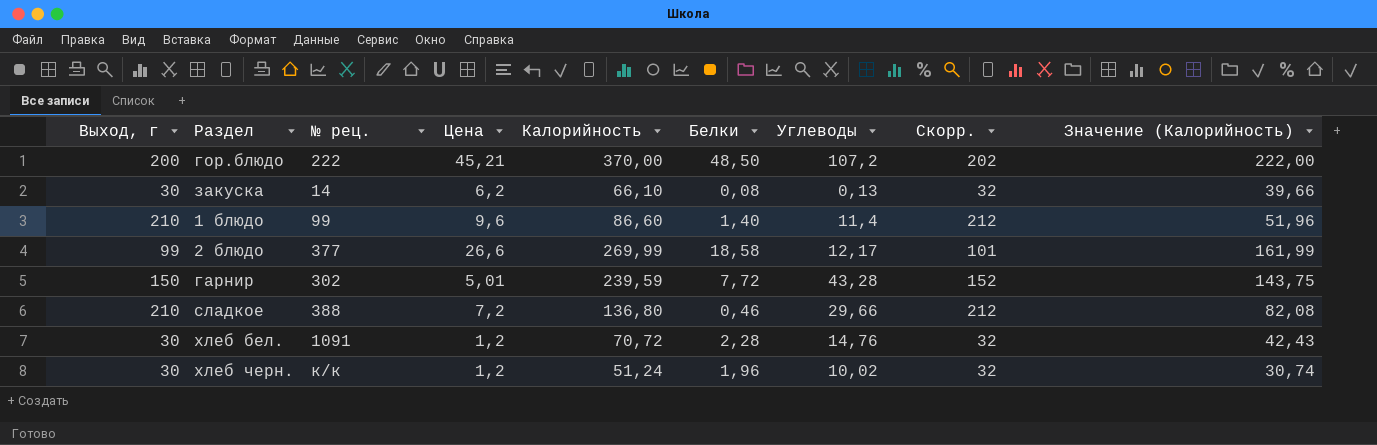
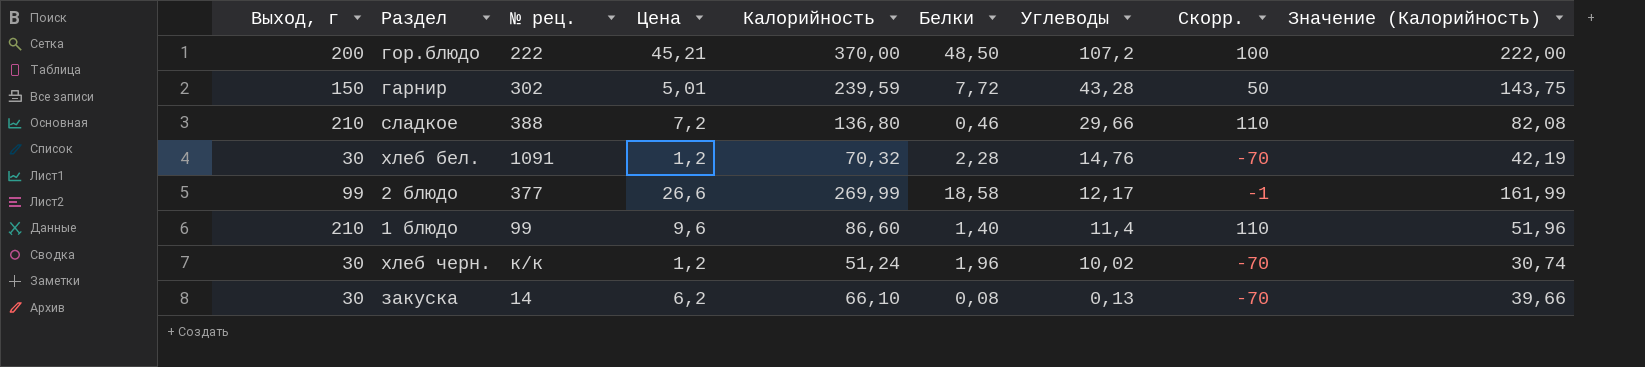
row order: none -> Углеводы descending
column Скорр. | formula: [Выход, г] + 2 -> [Выход, г] - 100
хлеб бел. | Калорийность: 70,72 -> 70,32
хлеб бел. | Значение (Калорийность): 42,43 -> 42,19

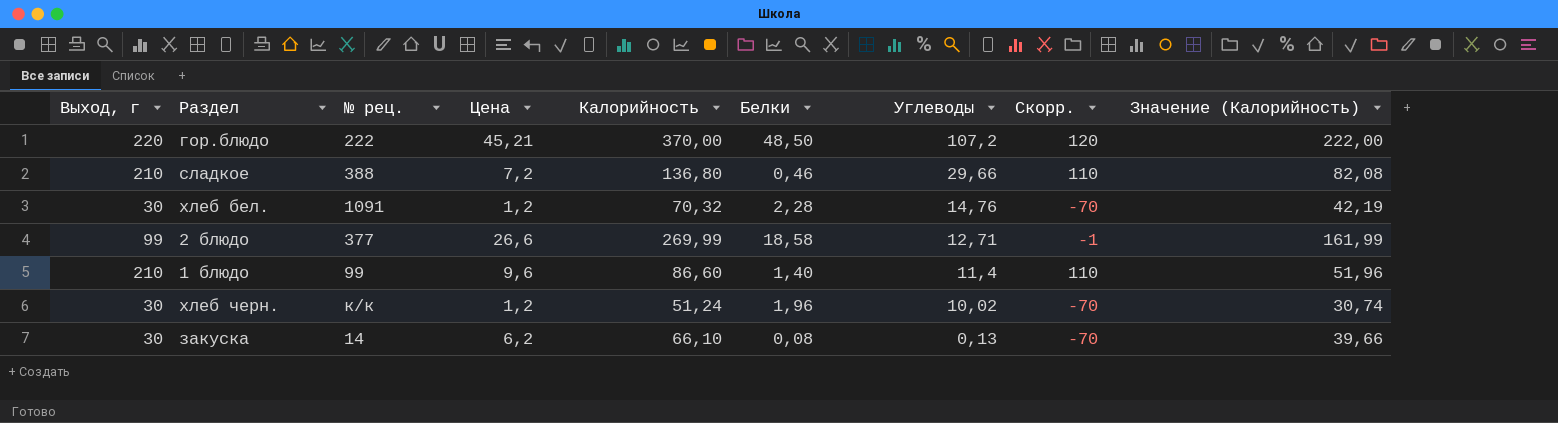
row гарнир: 150 | 302 | 5,01 | 239,59 | 7,72 | 43,28 | 50 | 143,75 -> none
гор.блюдо | Выход, г: 200 -> 220
гор.блюдо | Скорр.: 100 -> 120
2 блюдо | Углеводы: 12,17 -> 12,71

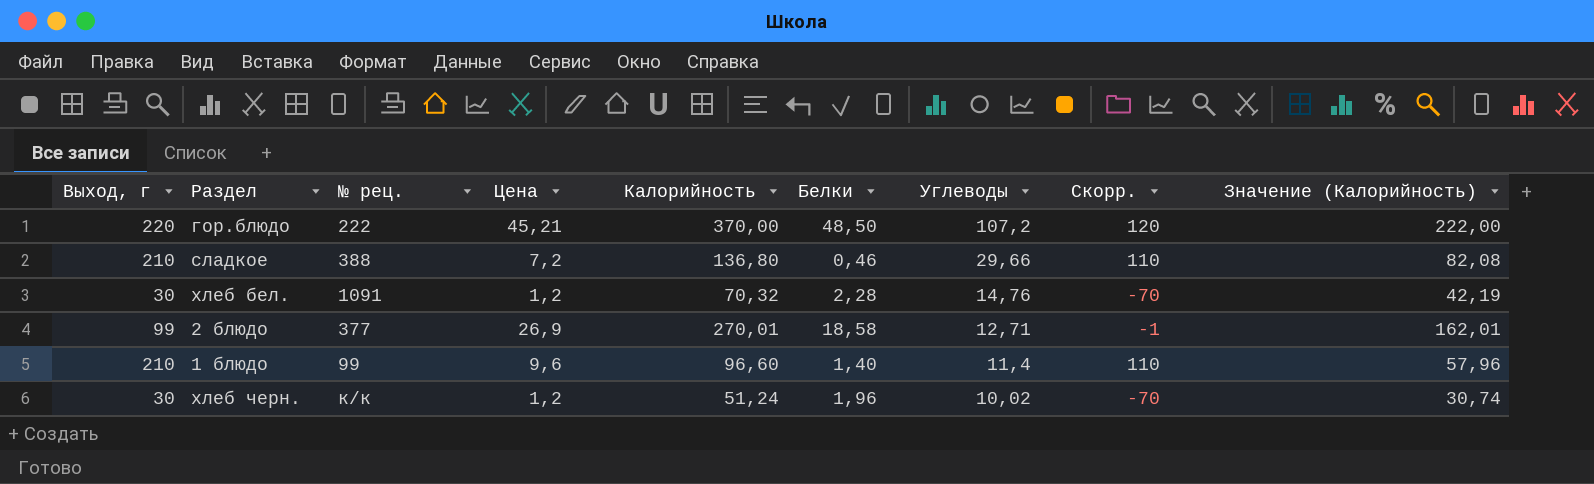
row закуска: 30 | 14 | 6,2 | 66,10 | 0,08 | 0,13 | -70 | 39,66 -> none
2 блюдо | Цена: 26,6 -> 26,9
2 блюдо | Калорийность: 269,99 -> 270,01
2 блюдо | Значение (Калорийность): 161,99 -> 162,01
1 блюдо | Калорийность: 86,60 -> 96,60
1 блюдо | Значение (Калорийность): 51,96 -> 57,96

